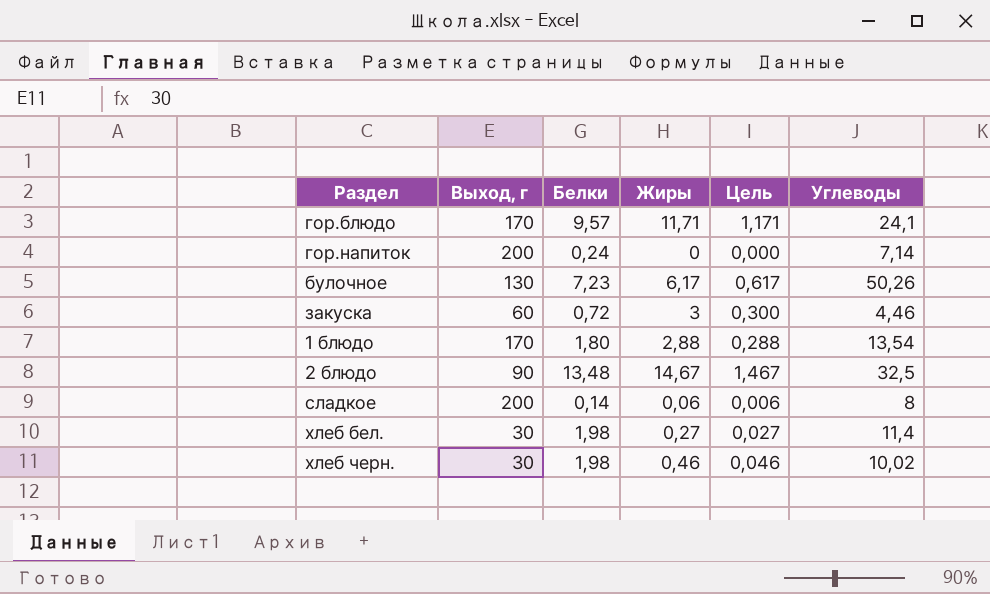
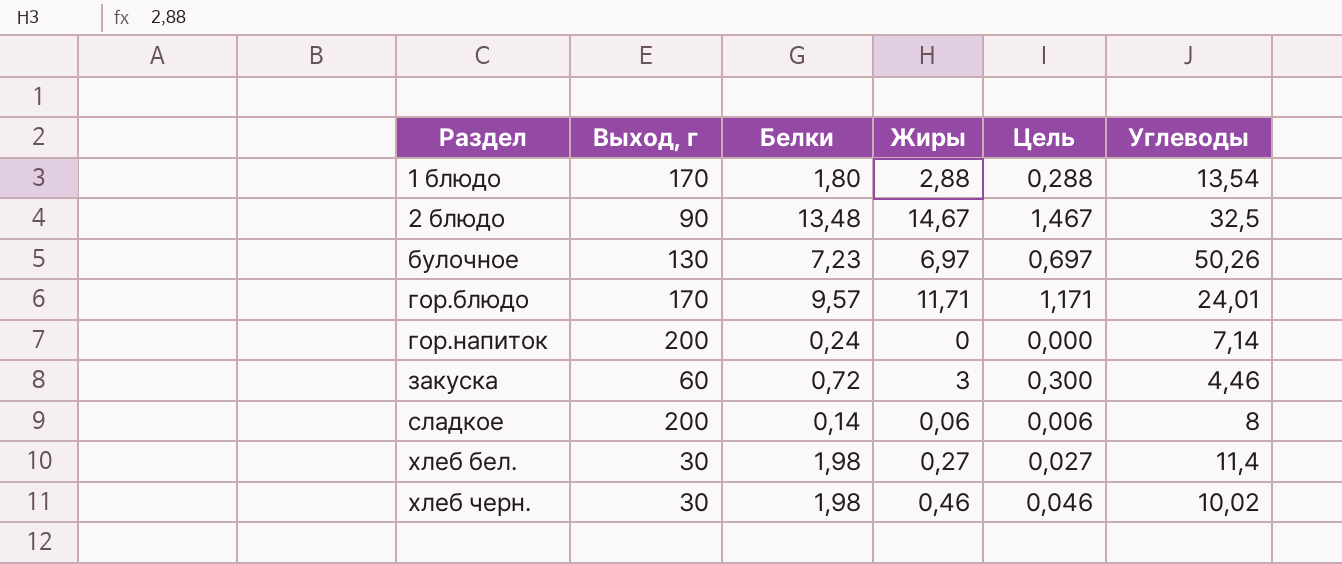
row order: none -> Раздел ascending
булочное | Жиры: 6,17 -> 6,97
булочное | Цель: 0,617 -> 0,697
гор.блюдо | Углеводы: 24,1 -> 24,01

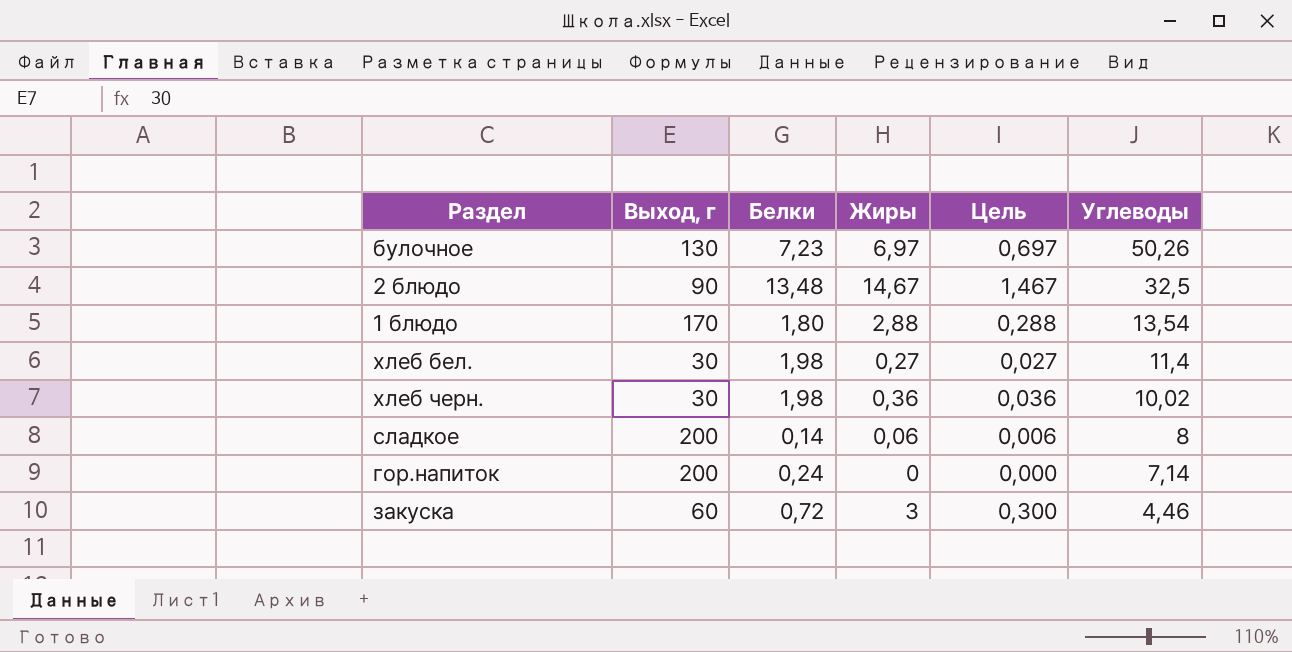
row order: Раздел ascending -> Углеводы descending
row гор.блюдо: 170 | 9,57 | 11,71 | 1,171 | 24,01 -> none
хлеб черн. | Жиры: 0,46 -> 0,36
хлеб черн. | Цель: 0,046 -> 0,036

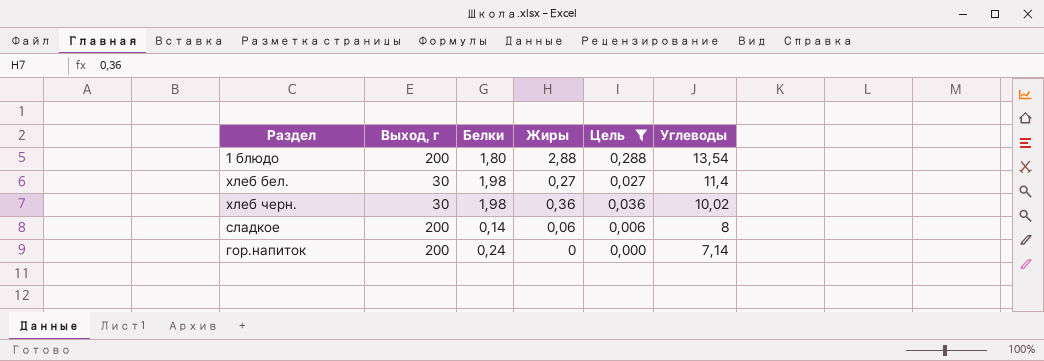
filter: none -> Цель <= 0,288
1 блюдо | Выход, г: 170 -> 200

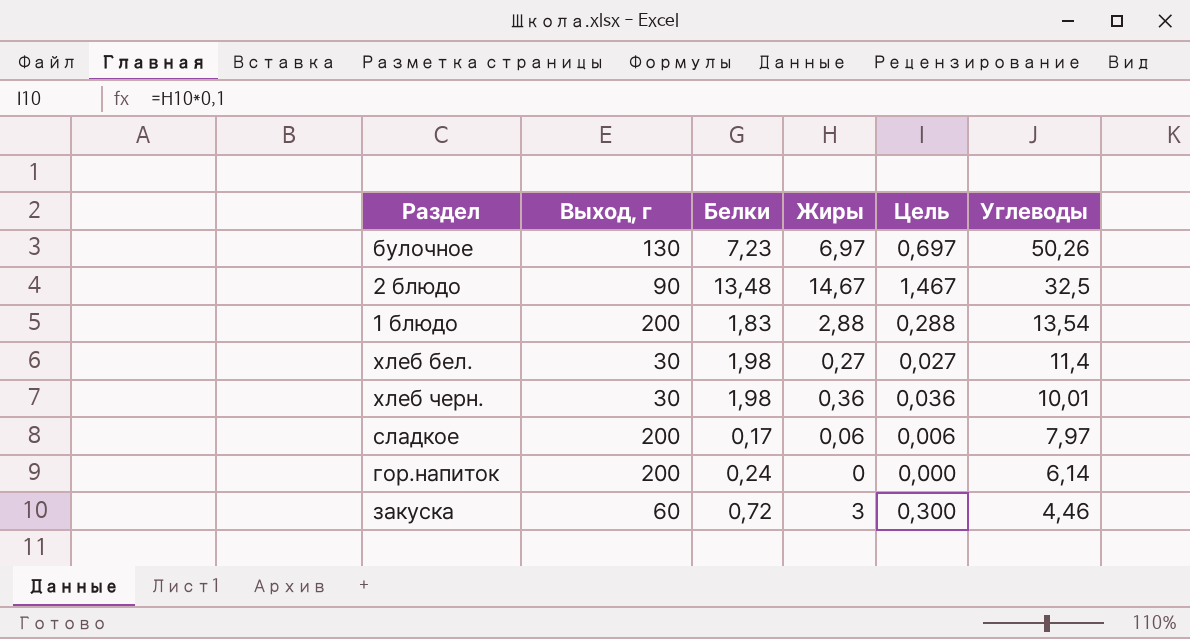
filter: Цель <= 0,288 -> none
1 блюдо | Белки: 1,80 -> 1,83
хлеб черн. | Углеводы: 10,02 -> 10,01
сладкое | Белки: 0,14 -> 0,17
сладкое | Углеводы: 8 -> 7,97
гор.напиток | Углеводы: 7,14 -> 6,14

